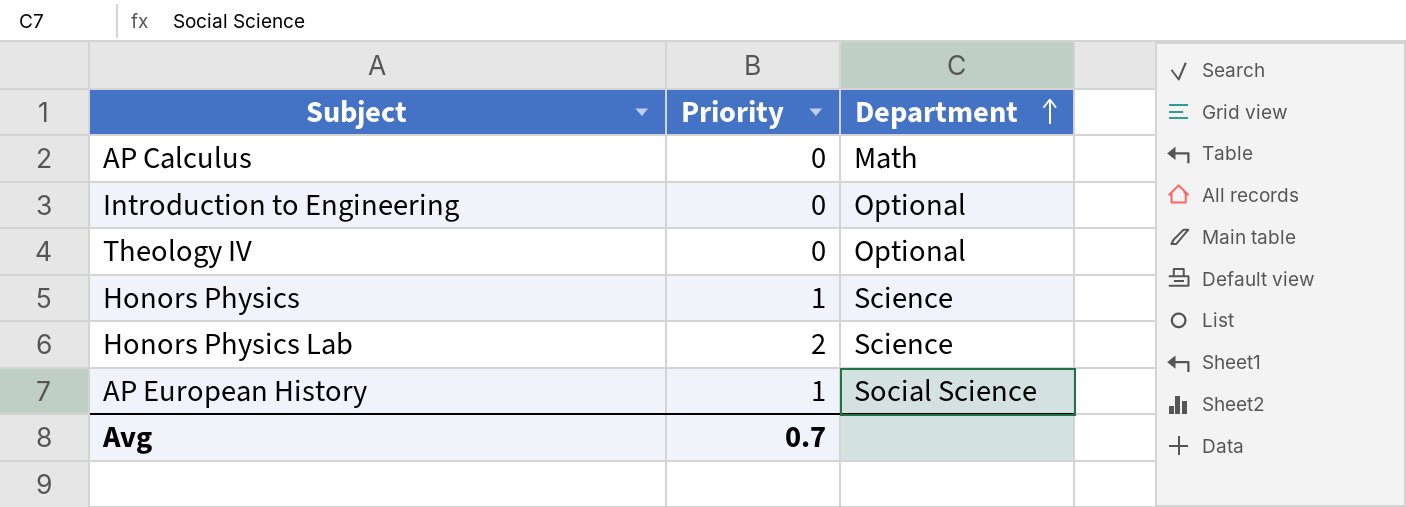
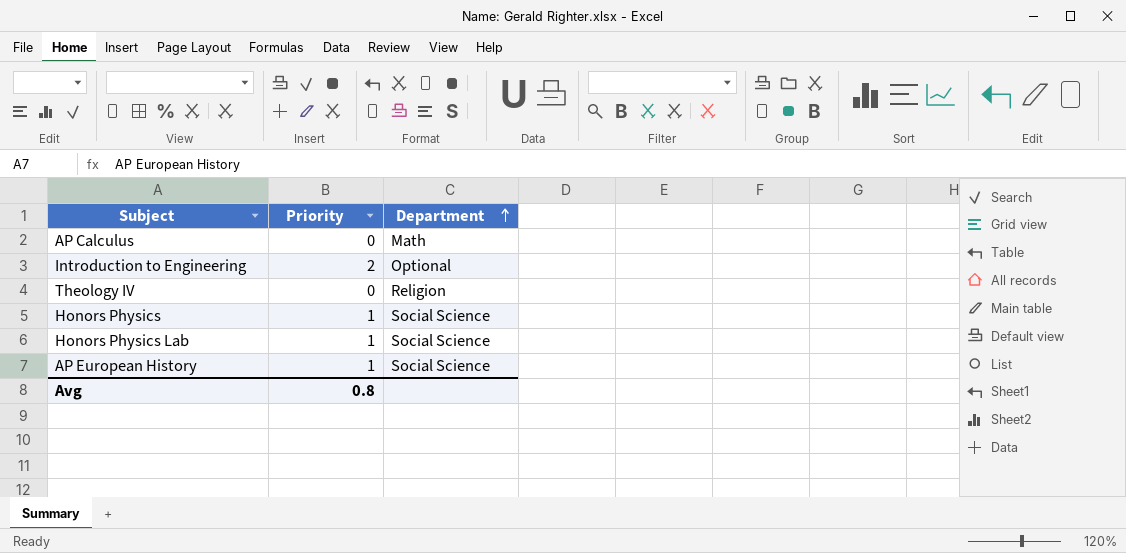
Introduction to Engineering | Priority: 0 -> 2
Theology IV | Department: Optional -> Religion
Honors Physics | Department: Science -> Social Science
Honors Physics Lab | Priority: 2 -> 1
Honors Physics Lab | Department: Science -> Social Science
Avg | Priority: 0.7 -> 0.8

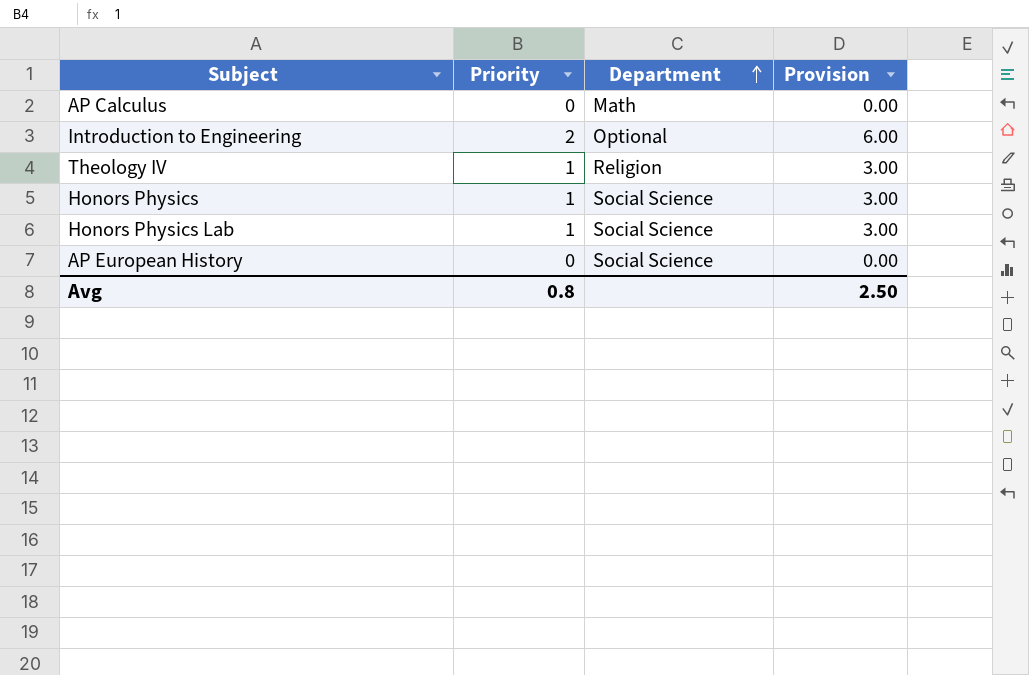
column Provision | formula: none -> [Priority] * 3
Theology IV | Priority: 0 -> 1
AP European History | Priority: 1 -> 0

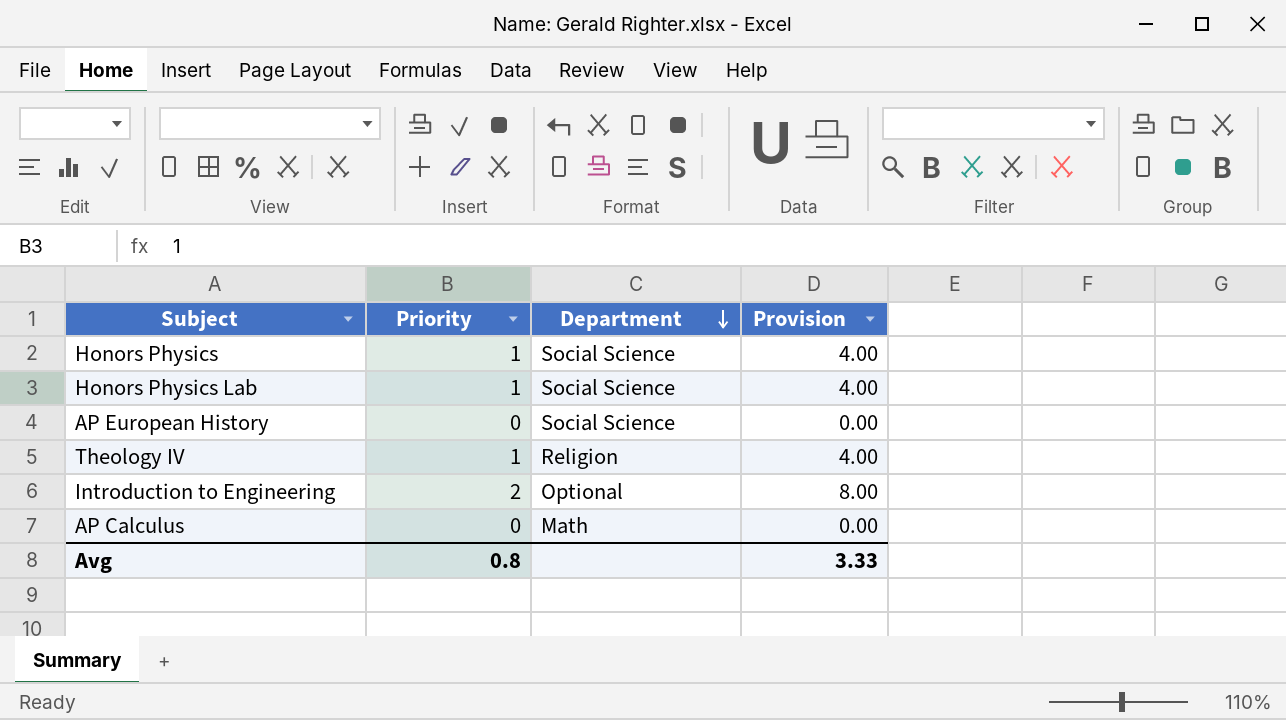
row order: Department ascending -> Department descending
column Provision | formula: [Priority] * 3 -> [Priority] * 4
Avg | Provision: 2.50 -> 3.33

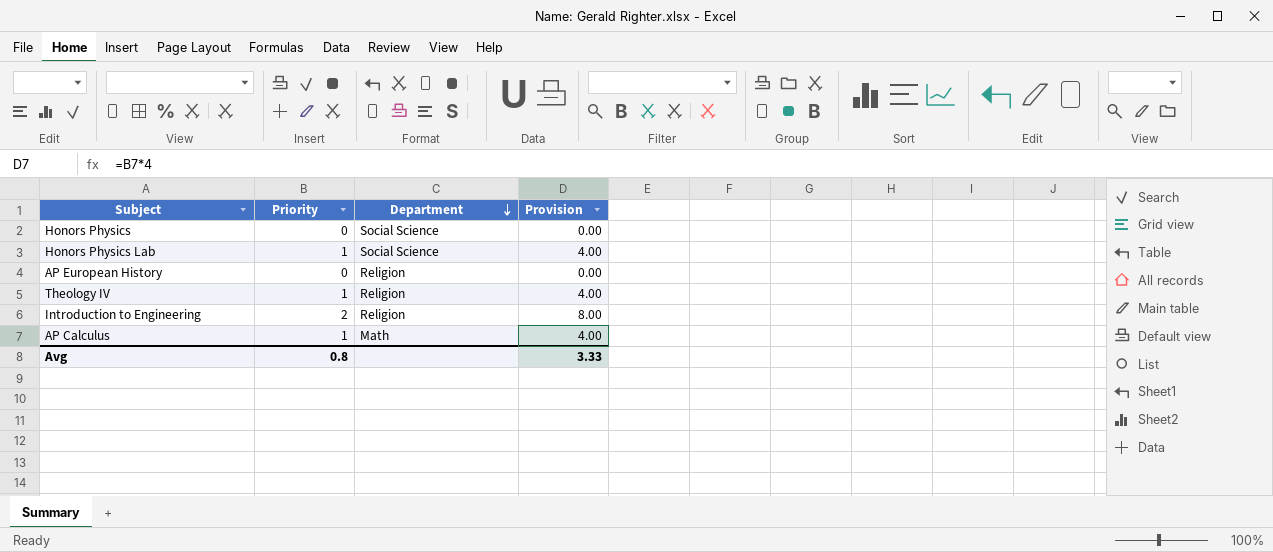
Honors Physics | Priority: 1 -> 0
Honors Physics | Provision: 4.00 -> 0.00
AP European History | Department: Social Science -> Religion
Introduction to Engineering | Department: Optional -> Religion
AP Calculus | Priority: 0 -> 1
AP Calculus | Provision: 0.00 -> 4.00

